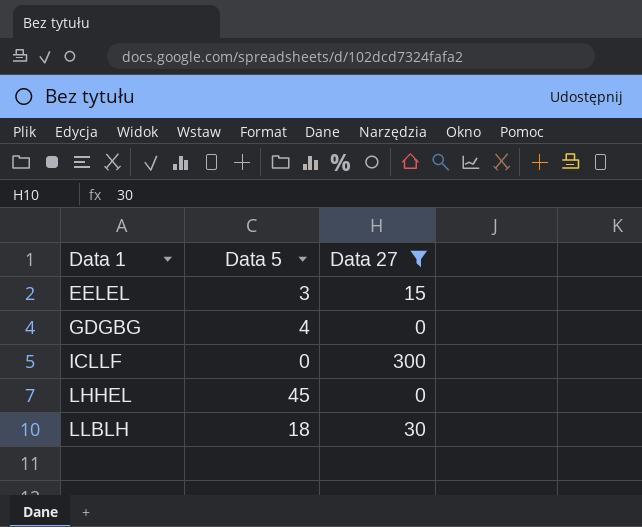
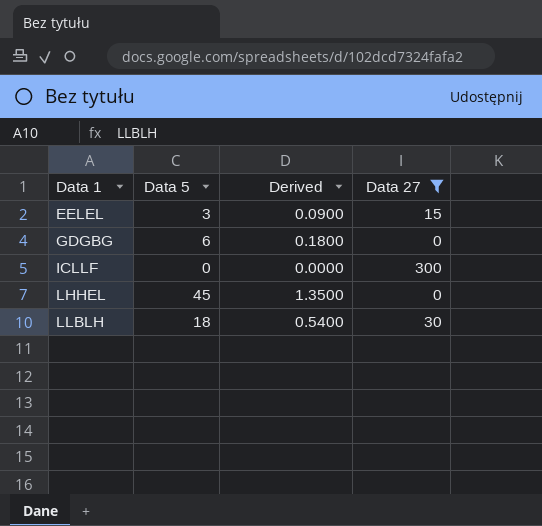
column Derived | formula: none -> [Data 5] * 0.03
GDGBG | Data 5: 4 -> 6

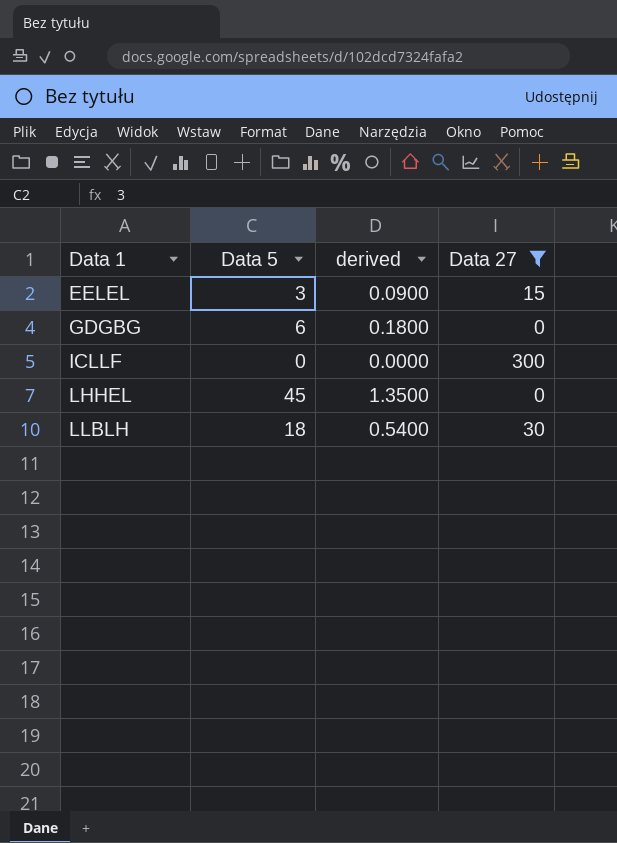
column name: Derived -> derived

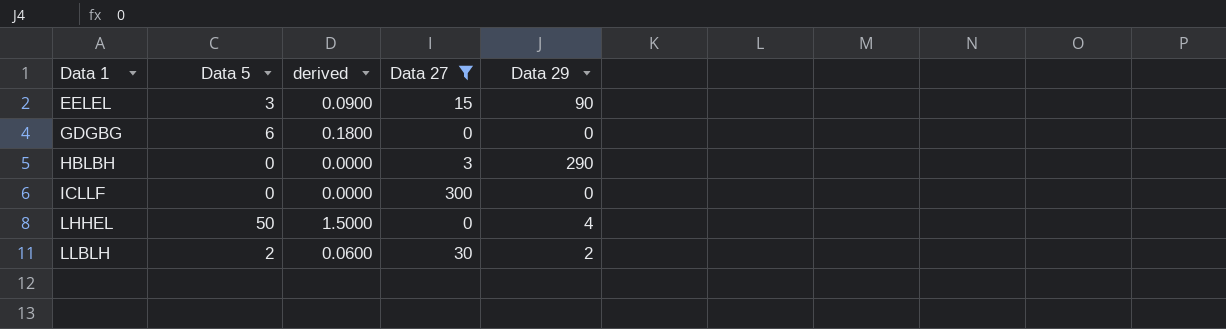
column Data 29 | position: none -> 5
row HBLBH: none -> 0 | 0.0000 | 3 | 290
LHHEL | Data 5: 45 -> 50
LHHEL | derived: 1.3500 -> 1.5000
LLBLH | Data 5: 18 -> 2
LLBLH | derived: 0.5400 -> 0.0600

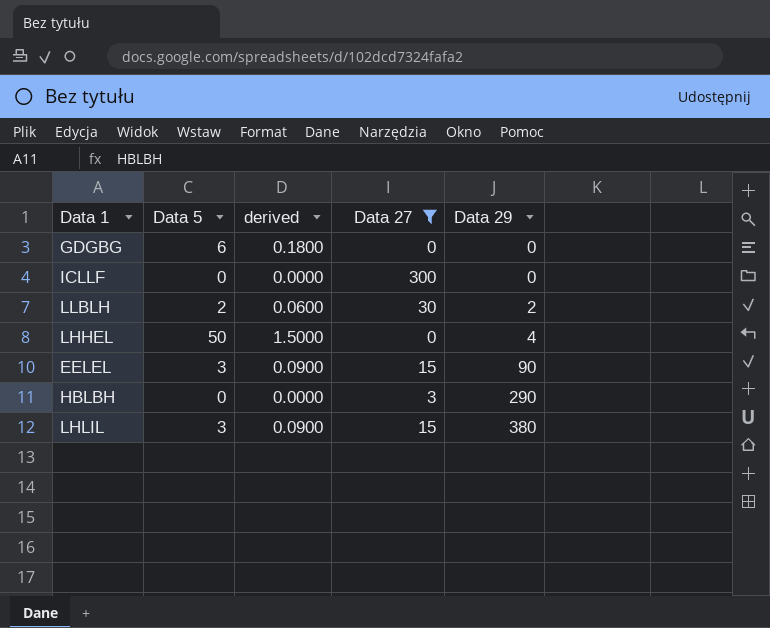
row order: Data 1 ascending -> Data 29 ascending
row LHLIL: none -> 3 | 0.0900 | 15 | 380

